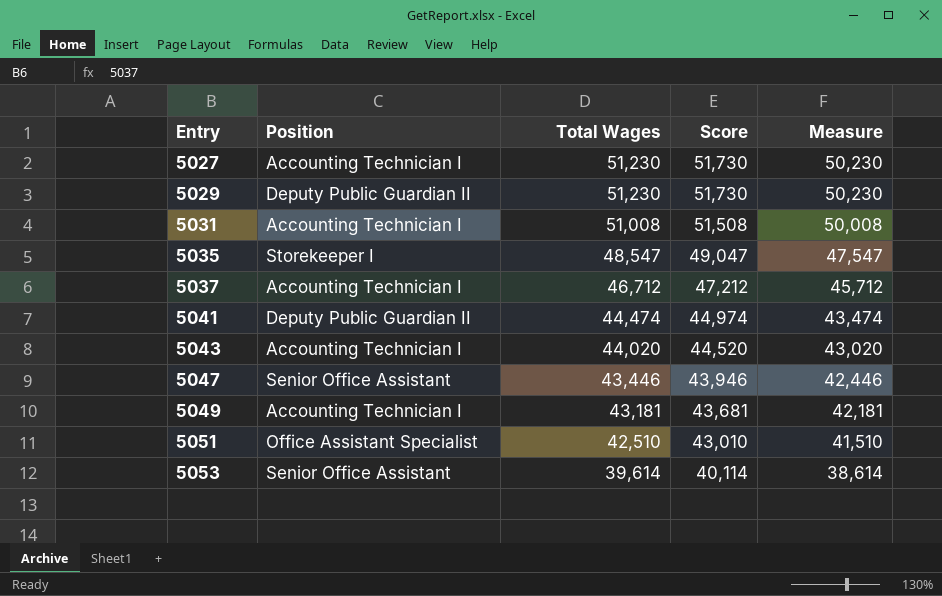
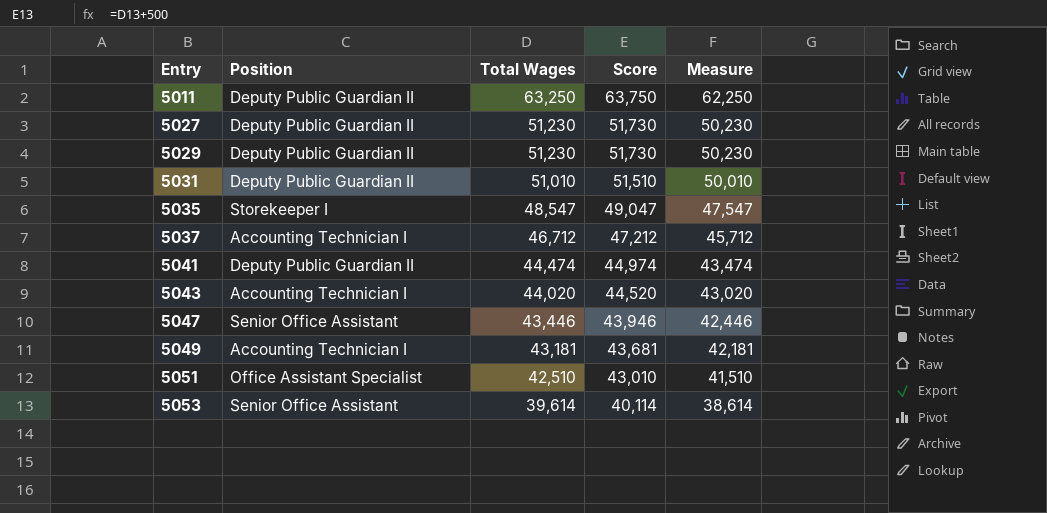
row 5011: none -> Deputy Public Guardian II | 63,250 | 63,750 | 62,250
5027 | Position: Accounting Technician I -> Deputy Public Guardian II
5031 | Position: Accounting Technician I -> Deputy Public Guardian II
5031 | Total Wages: 51,008 -> 51,010
5031 | Score: 51,508 -> 51,510
5031 | Measure: 50,008 -> 50,010

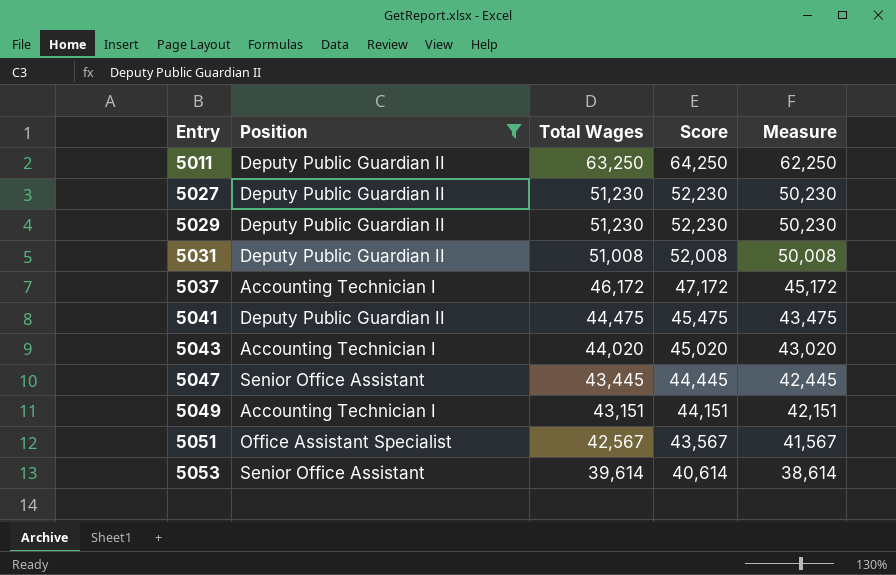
filter: none -> Position != Storekeeper I
column Score | formula: [Total Wages] + 500 -> [Total Wages] + 1000
5031 | Total Wages: 51,010 -> 51,008
5031 | Measure: 50,010 -> 50,008
5037 | Total Wages: 46,712 -> 46,172
5037 | Measure: 45,712 -> 45,172
5041 | Total Wages: 44,474 -> 44,475
5041 | Measure: 43,474 -> 43,475
5047 | Total Wages: 43,446 -> 43,445
5047 | Measure: 42,446 -> 42,445
5049 | Total Wages: 43,181 -> 43,151
5049 | Measure: 42,181 -> 42,151
5051 | Total Wages: 42,510 -> 42,567
5051 | Measure: 41,510 -> 41,567

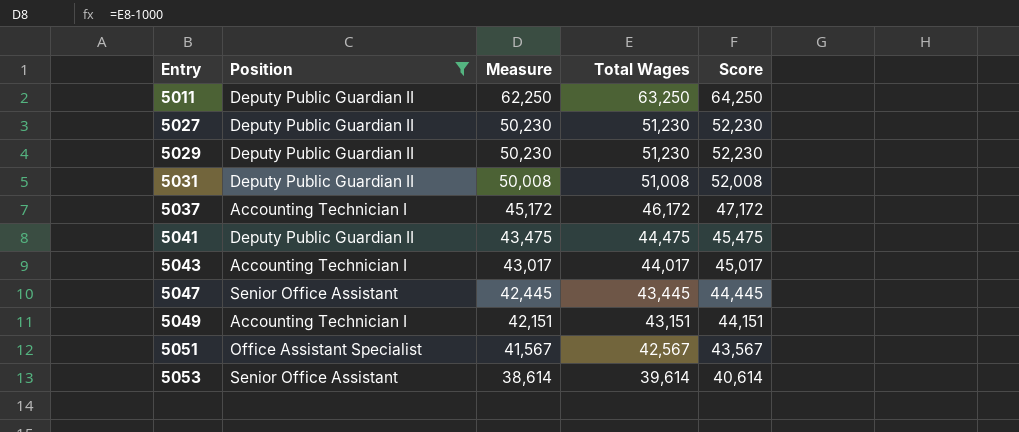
column Measure | position: 5 -> 3
5043 | Measure: 43,020 -> 43,017
5043 | Total Wages: 44,020 -> 44,017
5043 | Score: 45,020 -> 45,017

